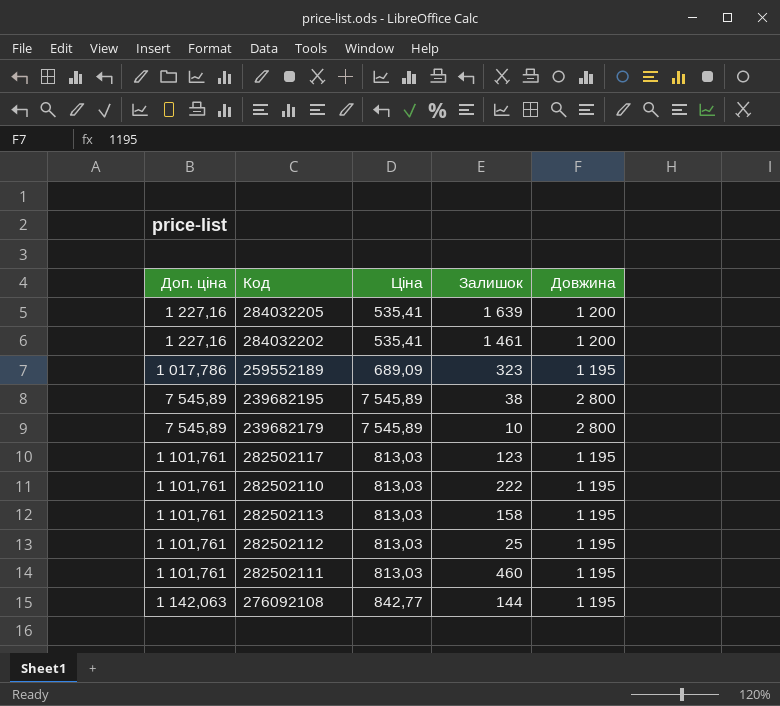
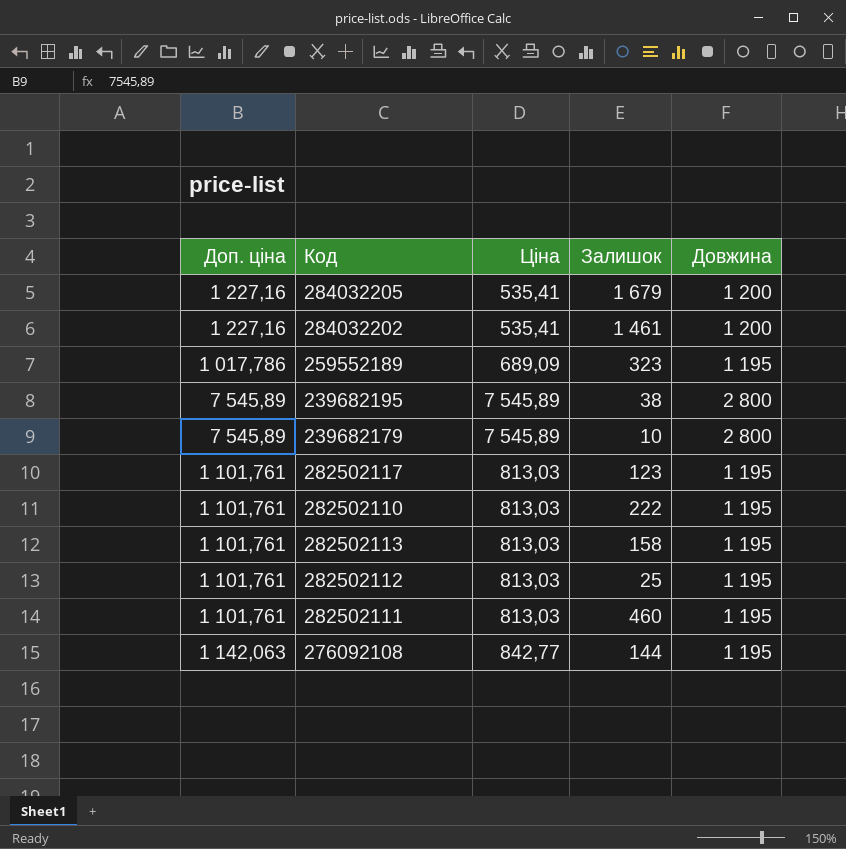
284032205 | Залишок: 1 639 -> 1 679

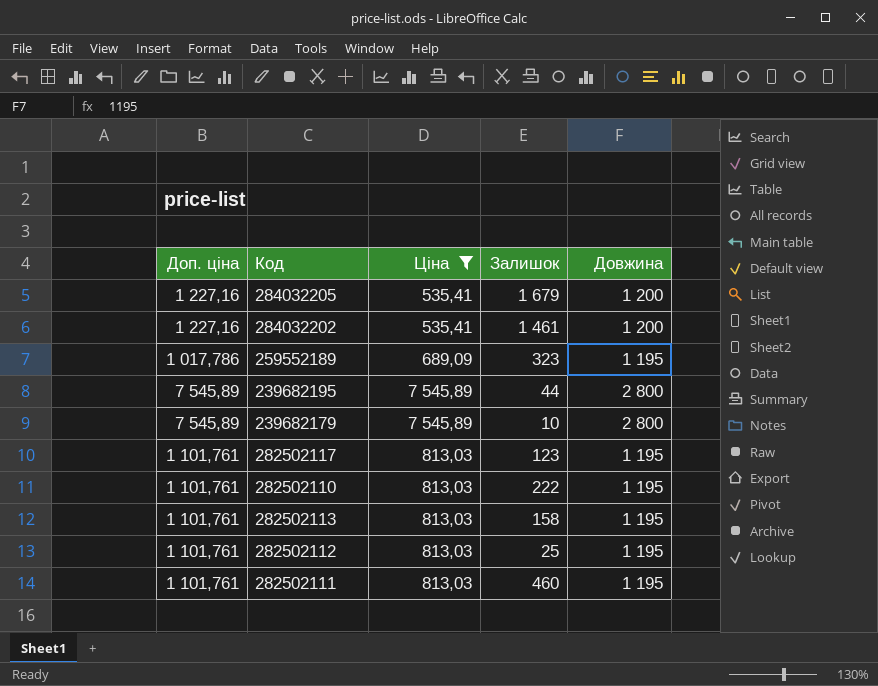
filter: none -> Ціна != 842,77
239682195 | Залишок: 38 -> 44

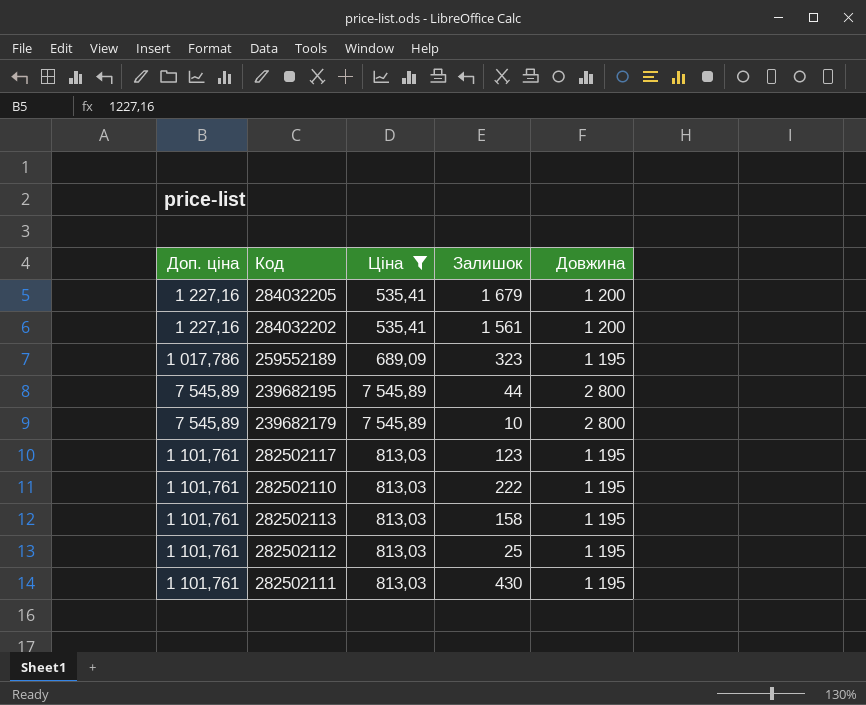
284032202 | Залишок: 1 461 -> 1 561
282502111 | Залишок: 460 -> 430

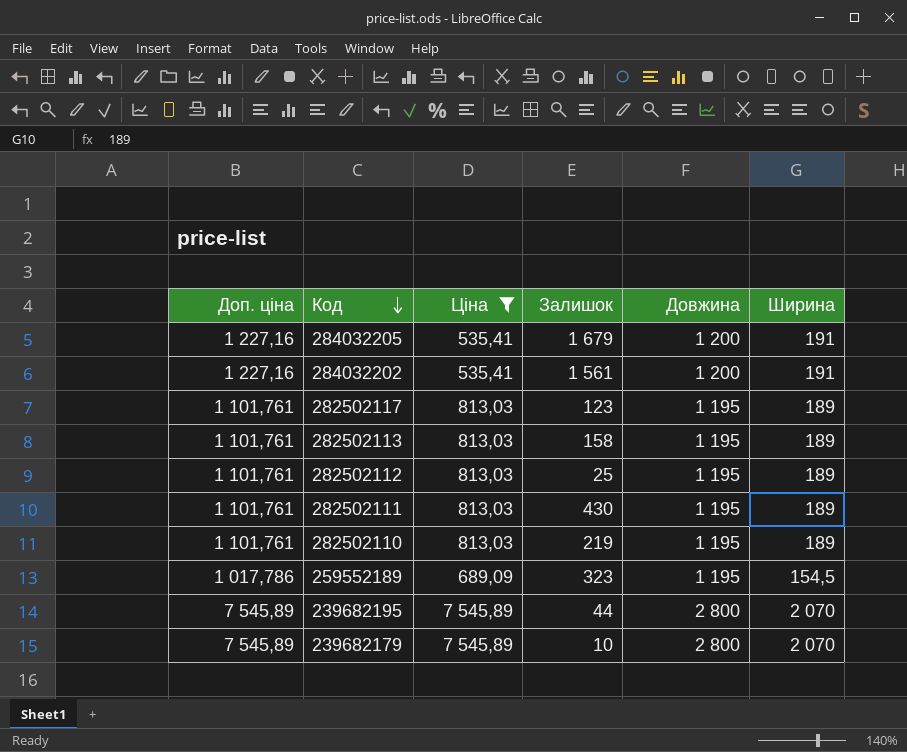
row order: none -> Код descending
column Ширина | position: none -> 6
282502110 | Залишок: 222 -> 219

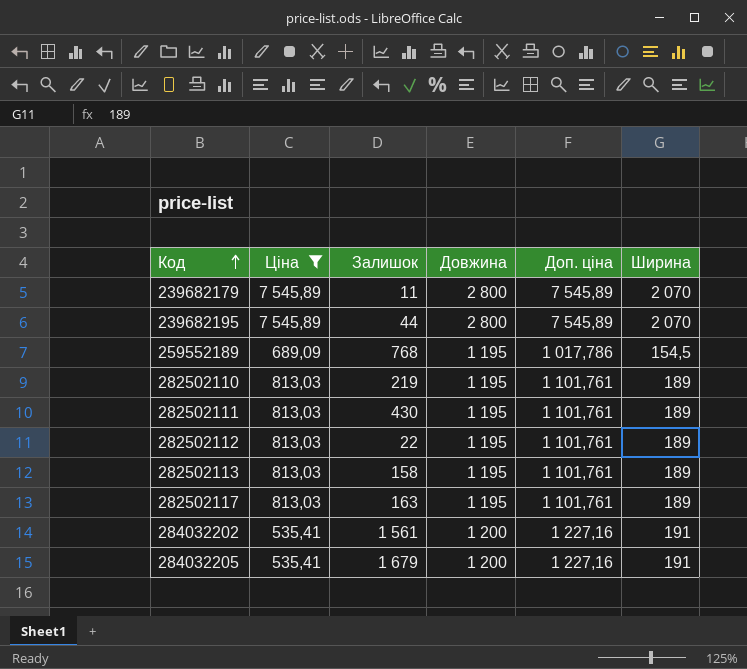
row order: Код descending -> Код ascending
column Доп. ціна | position: 1 -> 5
239682179 | Залишок: 10 -> 11
259552189 | Залишок: 323 -> 768
282502112 | Залишок: 25 -> 22
282502117 | Залишок: 123 -> 163

